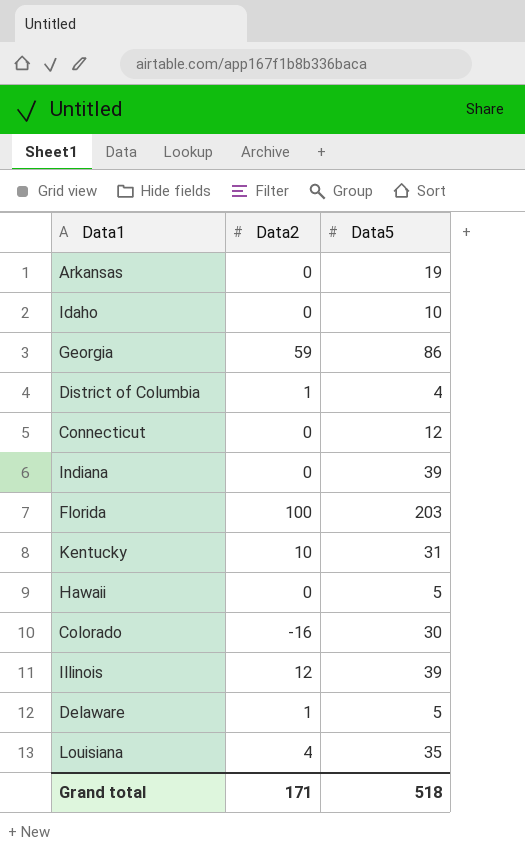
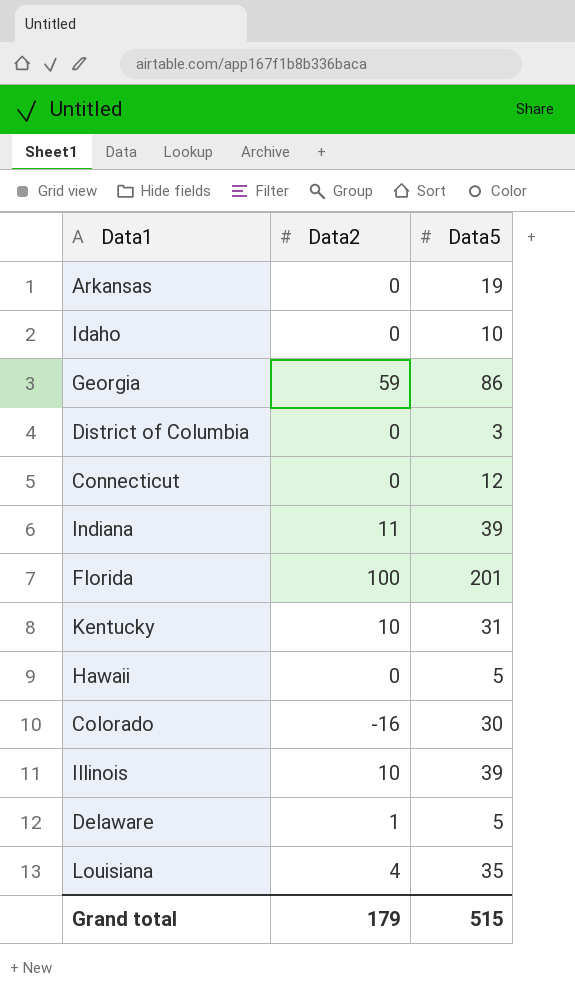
District of Columbia | Data2: 1 -> 0
District of Columbia | Data5: 4 -> 3
Indiana | Data2: 0 -> 11
Florida | Data5: 203 -> 201
Illinois | Data2: 12 -> 10
Grand total | Data2: 171 -> 179
Grand total | Data5: 518 -> 515

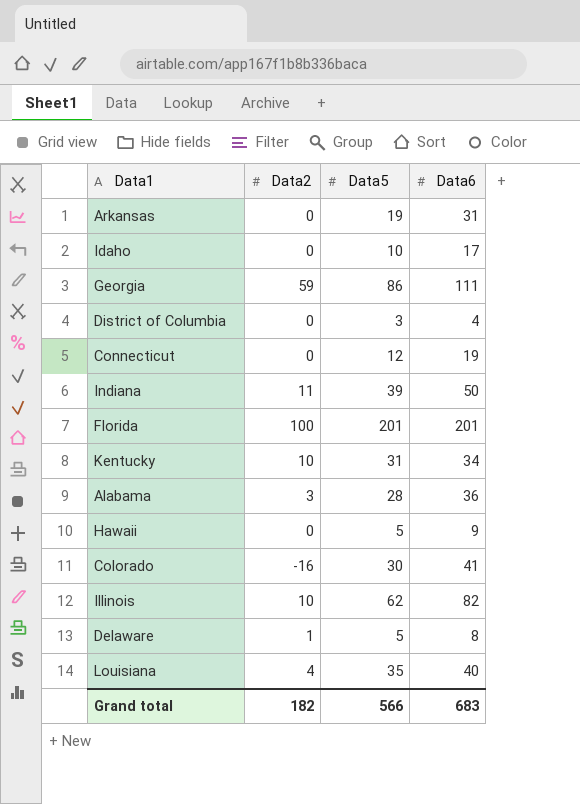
column Data6 | position: none -> 4
row Alabama: none -> 3 | 28 | 36
Illinois | Data5: 39 -> 62
Grand total | Data2: 179 -> 182
Grand total | Data5: 515 -> 566

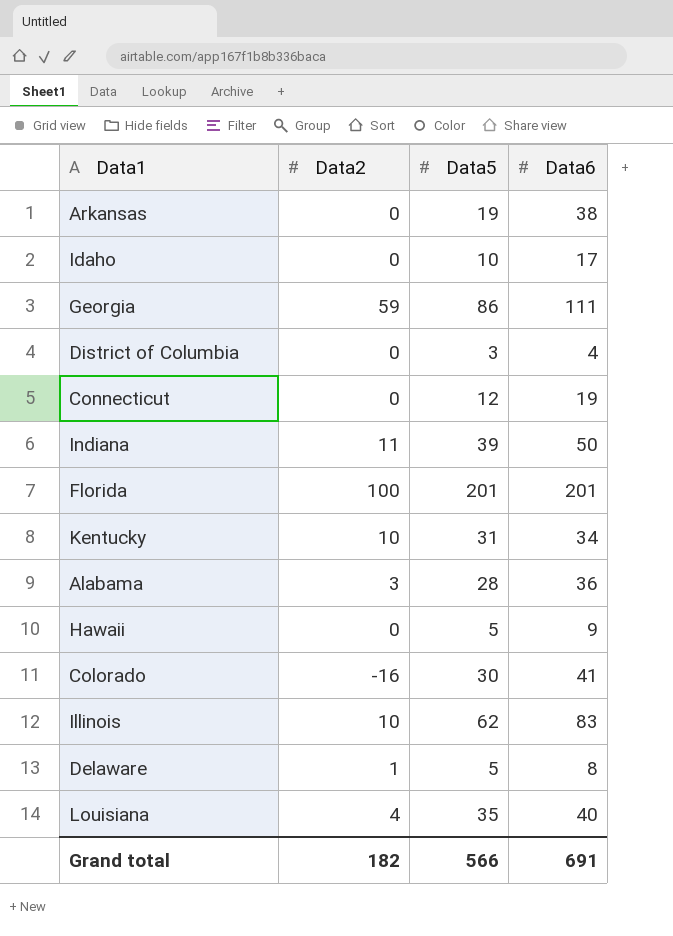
Arkansas | Data6: 31 -> 38
Illinois | Data6: 82 -> 83
Grand total | Data6: 683 -> 691

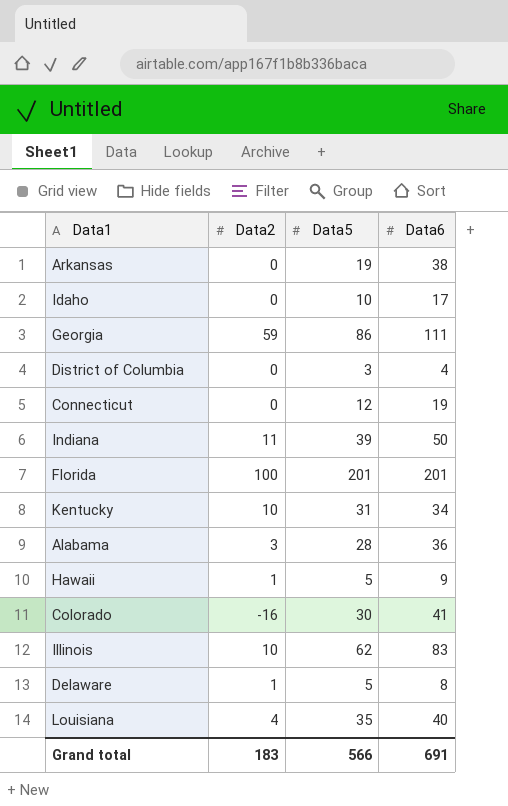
Hawaii | Data2: 0 -> 1
Grand total | Data2: 182 -> 183

